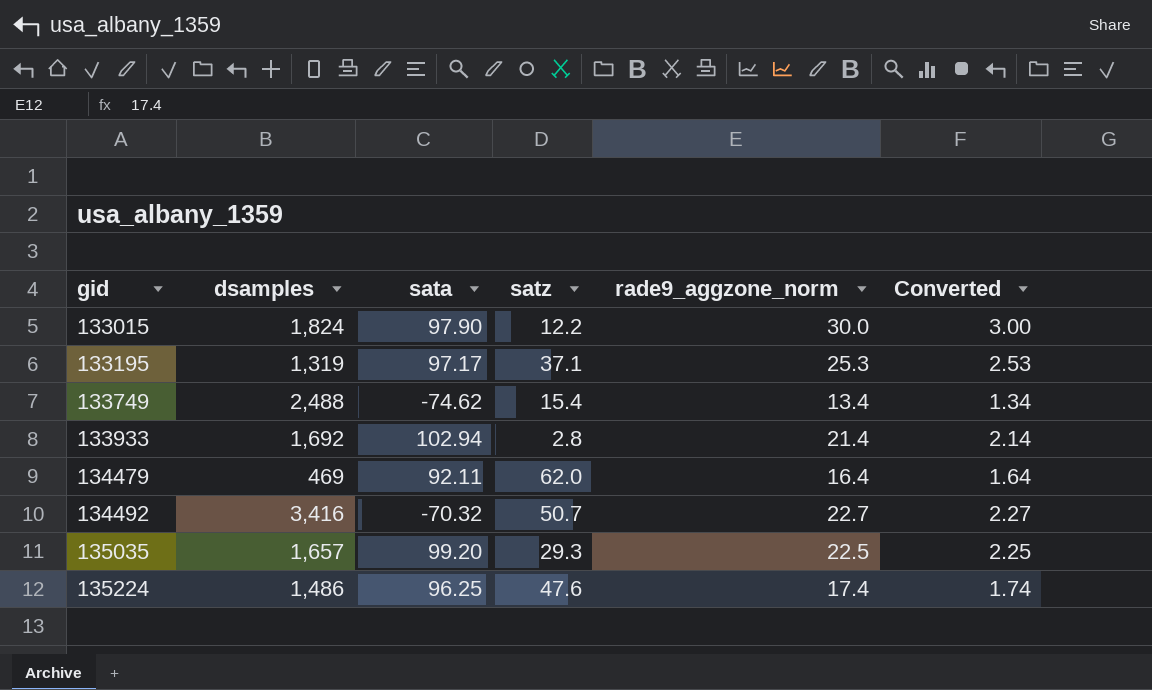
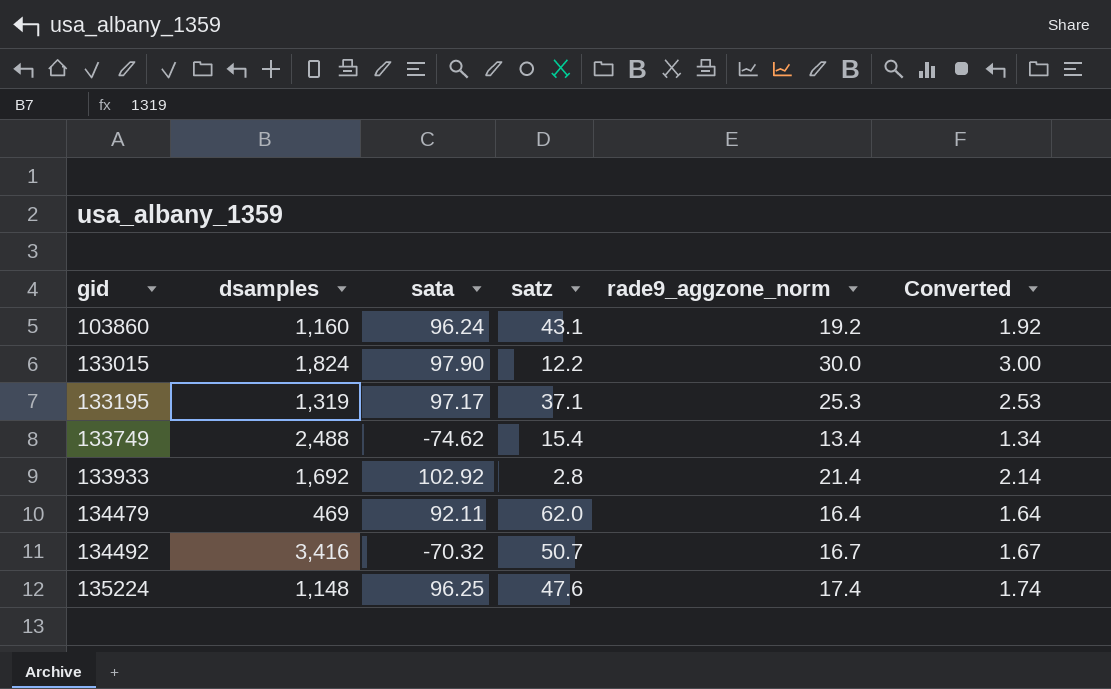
row 135035: 1,657 | 99.20 | 29.3 | 22.5 | 2.25 -> none
row 103860: none -> 1,160 | 96.24 | 43.1 | 19.2 | 1.92
133933 | sata: 102.94 -> 102.92
134492 | rade9_aggzone_norm: 22.7 -> 16.7
134492 | Converted: 2.27 -> 1.67
135224 | dsamples: 1,486 -> 1,148

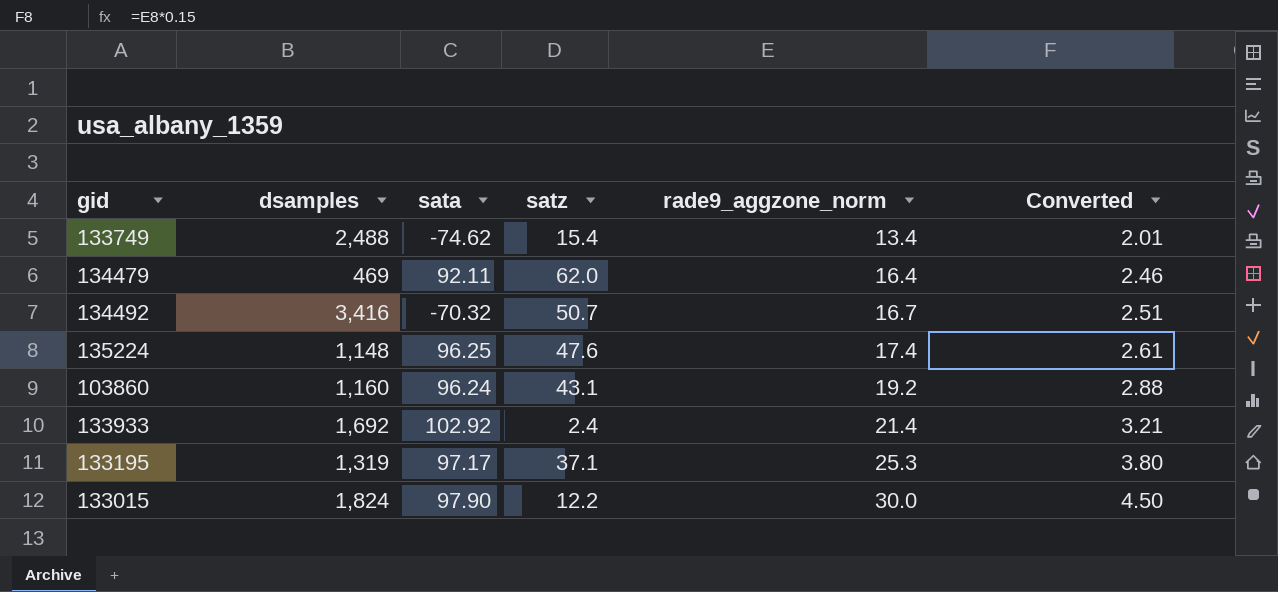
row order: gid ascending -> rade9_aggzone_norm ascending
column Converted | formula: [rade9_aggzone_norm] * 0.1 -> [rade9_aggzone_norm] * 0.15
133933 | satz: 2.8 -> 2.4

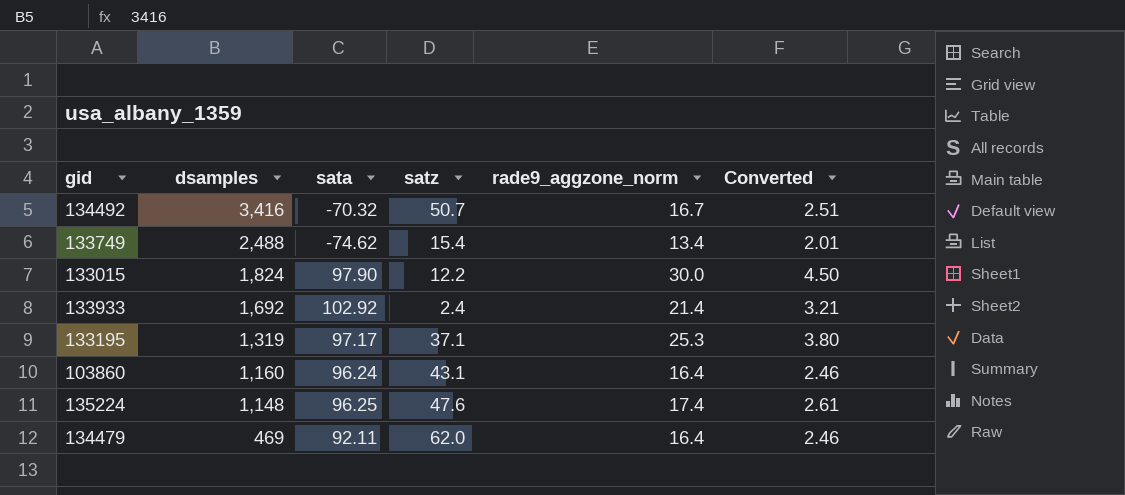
row order: rade9_aggzone_norm ascending -> dsamples descending
103860 | rade9_aggzone_norm: 19.2 -> 16.4
103860 | Converted: 2.88 -> 2.46

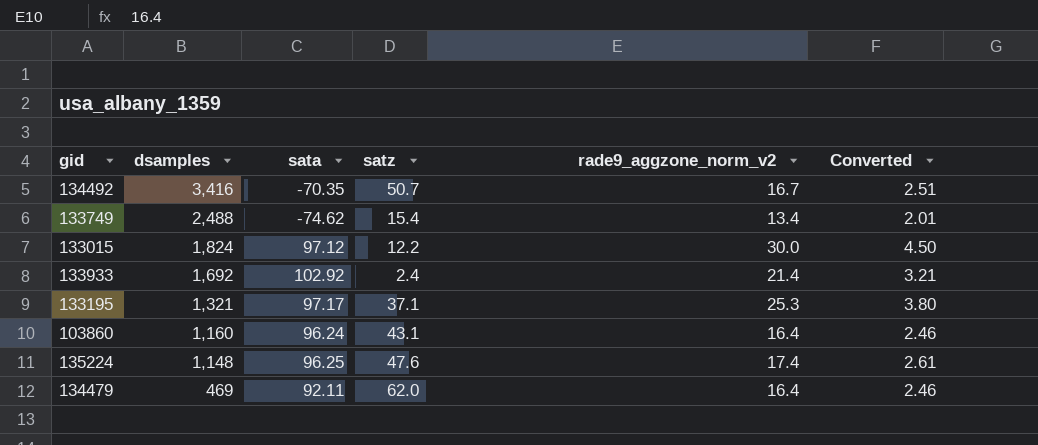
column name: rade9_aggzone_norm -> rade9_aggzone_norm_v2
134492 | sata: -70.32 -> -70.35
133015 | sata: 97.90 -> 97.12
133195 | dsamples: 1,319 -> 1,321

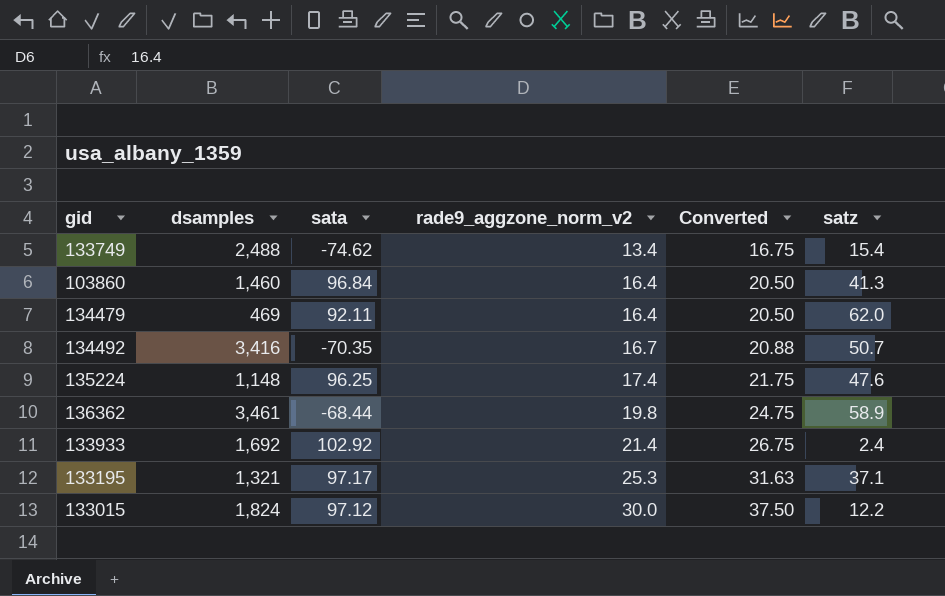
row order: dsamples descending -> rade9_aggzone_norm_v2 ascending
column Converted | formula: [rade9_aggzone_norm_v2] * 0.15 -> [rade9_aggzone_norm_v2] * 1.25
column satz | position: 4 -> 6
103860 | dsamples: 1,160 -> 1,460
103860 | sata: 96.24 -> 96.84
103860 | satz: 43.1 -> 41.3
row 136362: none -> 3,461 | -68.44 | 19.8 | 24.75 | 58.9

